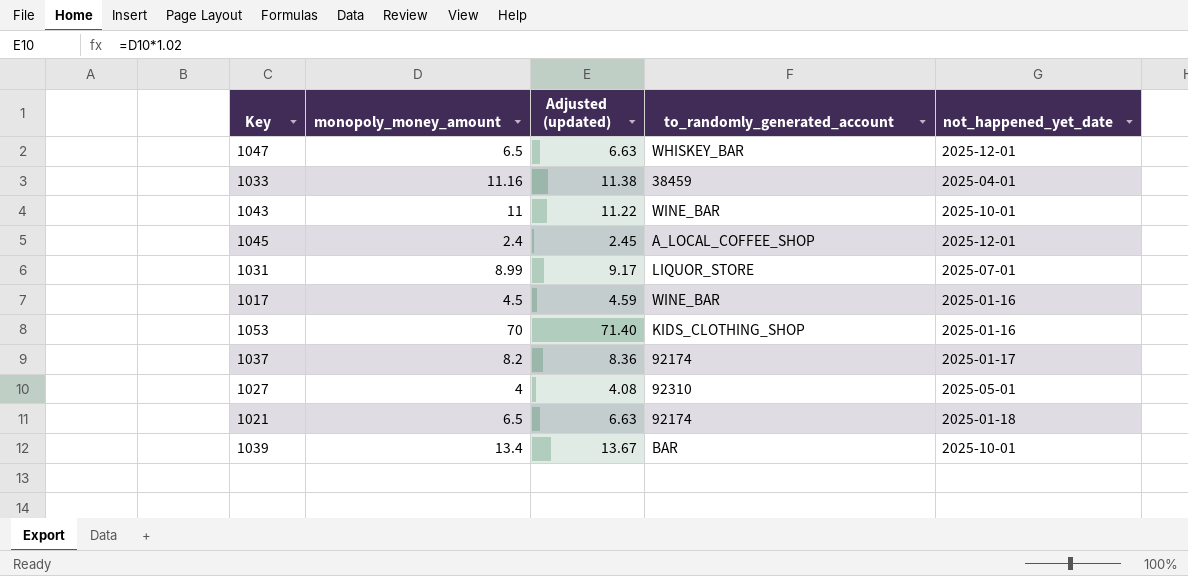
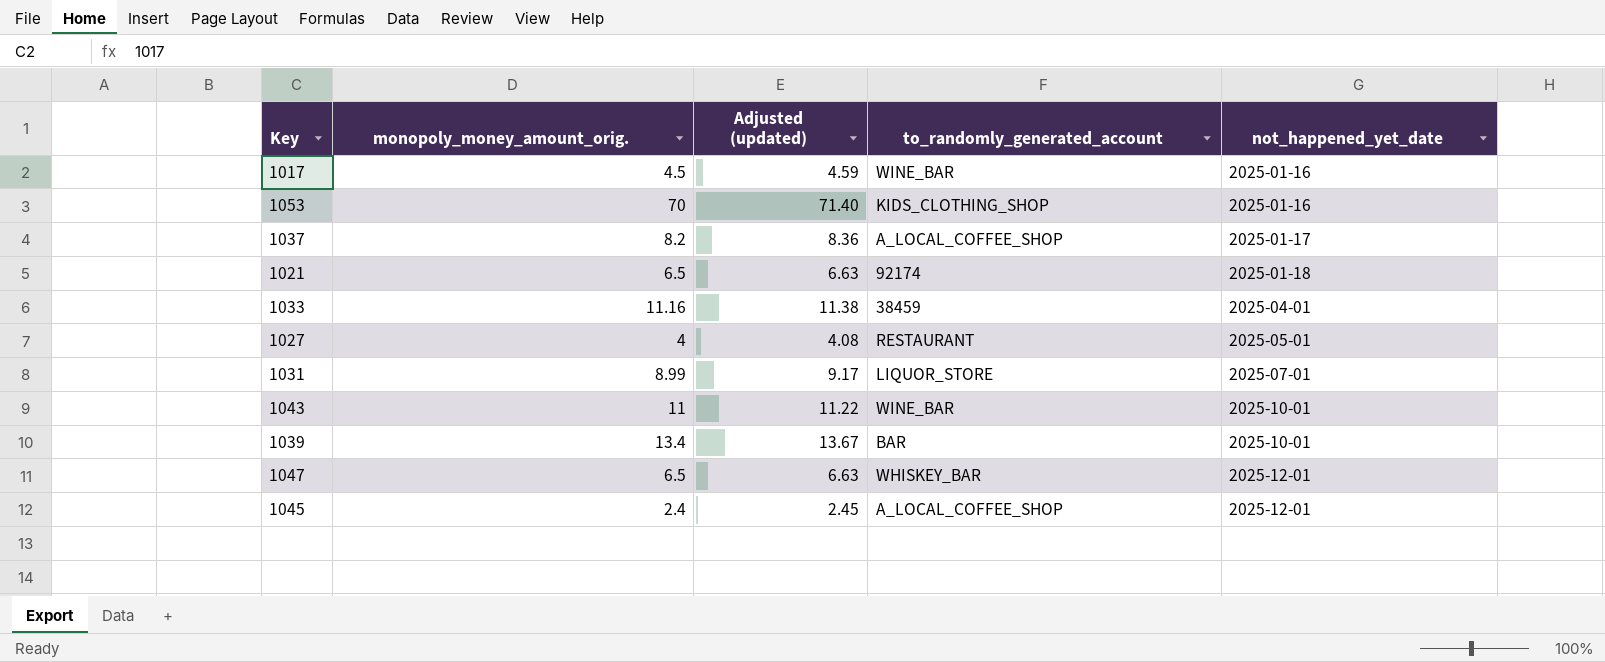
row order: none -> not_happened_yet_date ascending
column name: monopoly_money_amount -> monopoly_money_amount_orig.
1037 | to_randomly_generated_account: 92174 -> A_LOCAL_COFFEE_SHOP
1027 | to_randomly_generated_account: 92310 -> RESTAURANT

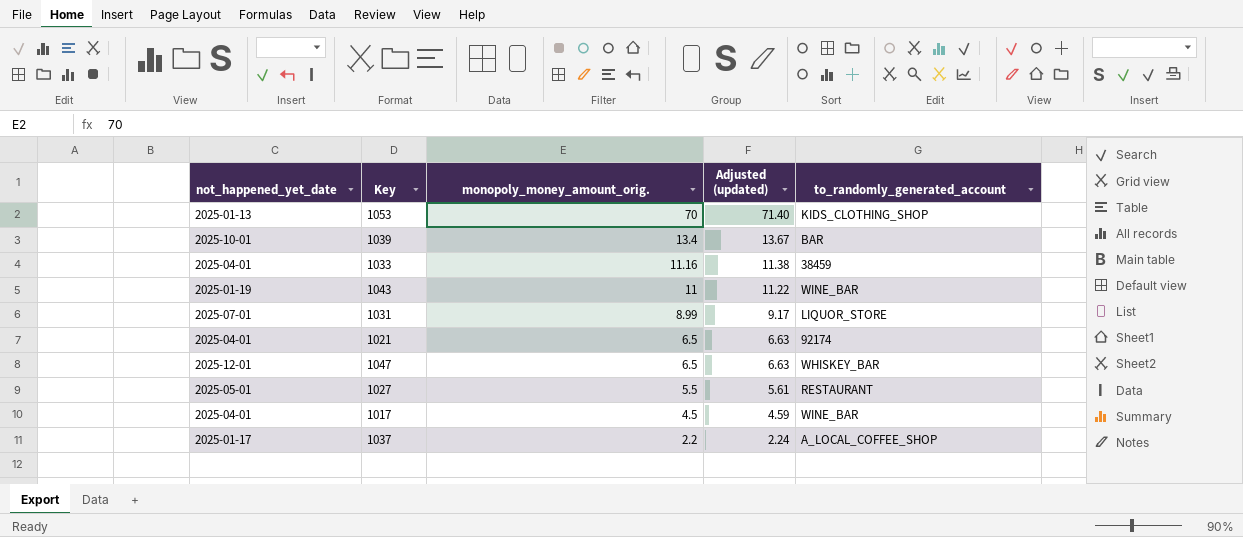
row order: not_happened_yet_date ascending -> monopoly_money_amount_orig. descending
column not_happened_yet_date | position: 5 -> 1
row 1045: 2.4 | 2.45 | A_LOCAL_COFFEE_SHOP | 2025-12-01 -> none
1053 | not_happened_yet_date: 2025-01-16 -> 2025-01-13
1043 | not_happened_yet_date: 2025-10-01 -> 2025-01-19
1021 | not_happened_yet_date: 2025-01-18 -> 2025-04-01
1027 | monopoly_money_amount_orig.: 4 -> 5.5
1027 | Adjusted (updated): 4.08 -> 5.61
1017 | not_happened_yet_date: 2025-01-16 -> 2025-04-01
1037 | monopoly_money_amount_orig.: 8.2 -> 2.2
1037 | Adjusted (updated): 8.36 -> 2.24

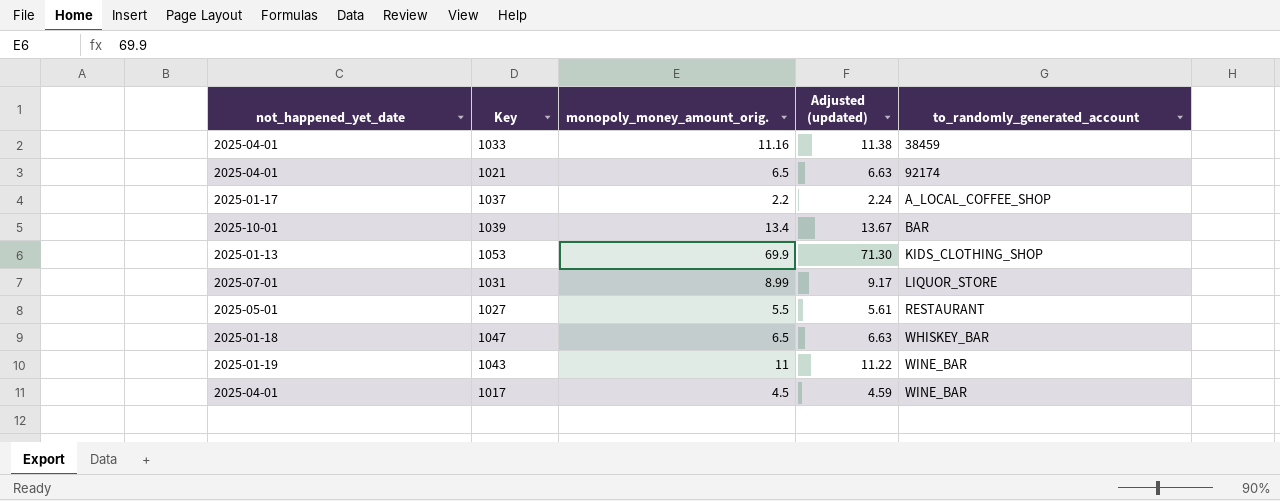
row order: monopoly_money_amount_orig. descending -> to_randomly_generated_account ascending
1053 | monopoly_money_amount_orig.: 70 -> 69.9
1053 | Adjusted (updated): 71.40 -> 71.30
1047 | not_happened_yet_date: 2025-12-01 -> 2025-01-18

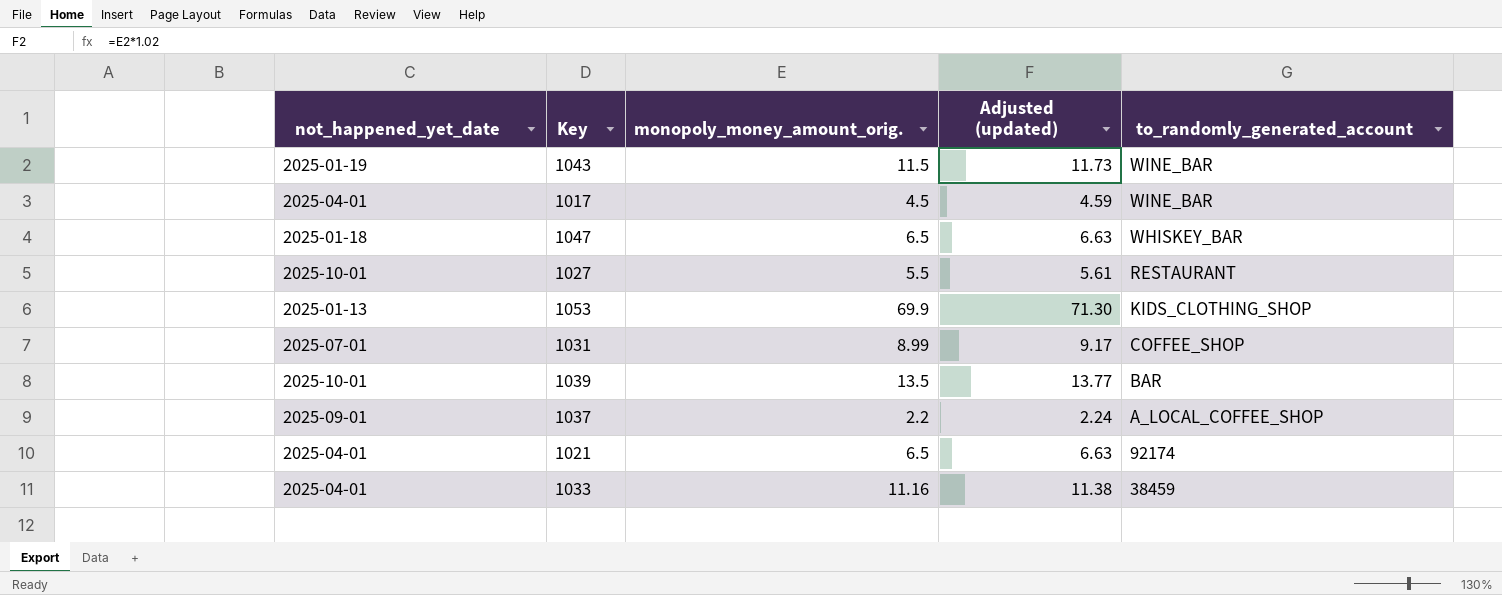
row order: to_randomly_generated_account ascending -> to_randomly_generated_account descending
1043 | monopoly_money_amount_orig.: 11 -> 11.5
1043 | Adjusted (updated): 11.22 -> 11.73
1027 | not_happened_yet_date: 2025-05-01 -> 2025-10-01
1031 | to_randomly_generated_account: LIQUOR_STORE -> COFFEE_SHOP
1039 | monopoly_money_amount_orig.: 13.4 -> 13.5
1039 | Adjusted (updated): 13.67 -> 13.77
1037 | not_happened_yet_date: 2025-01-17 -> 2025-09-01

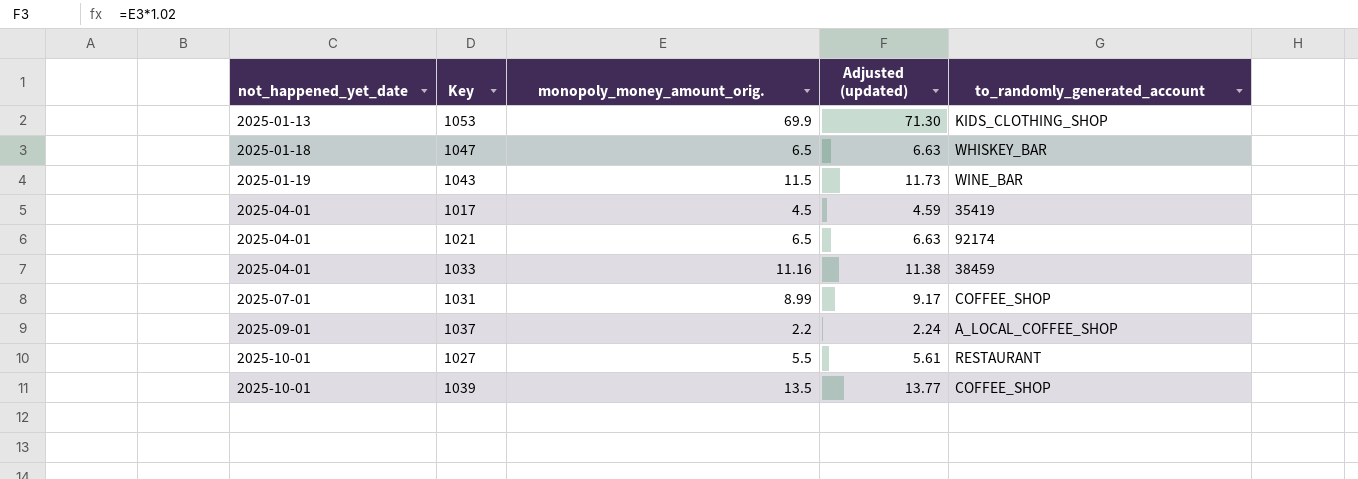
row order: to_randomly_generated_account descending -> not_happened_yet_date ascending
1017 | to_randomly_generated_account: WINE_BAR -> 35419
1039 | to_randomly_generated_account: BAR -> COFFEE_SHOP

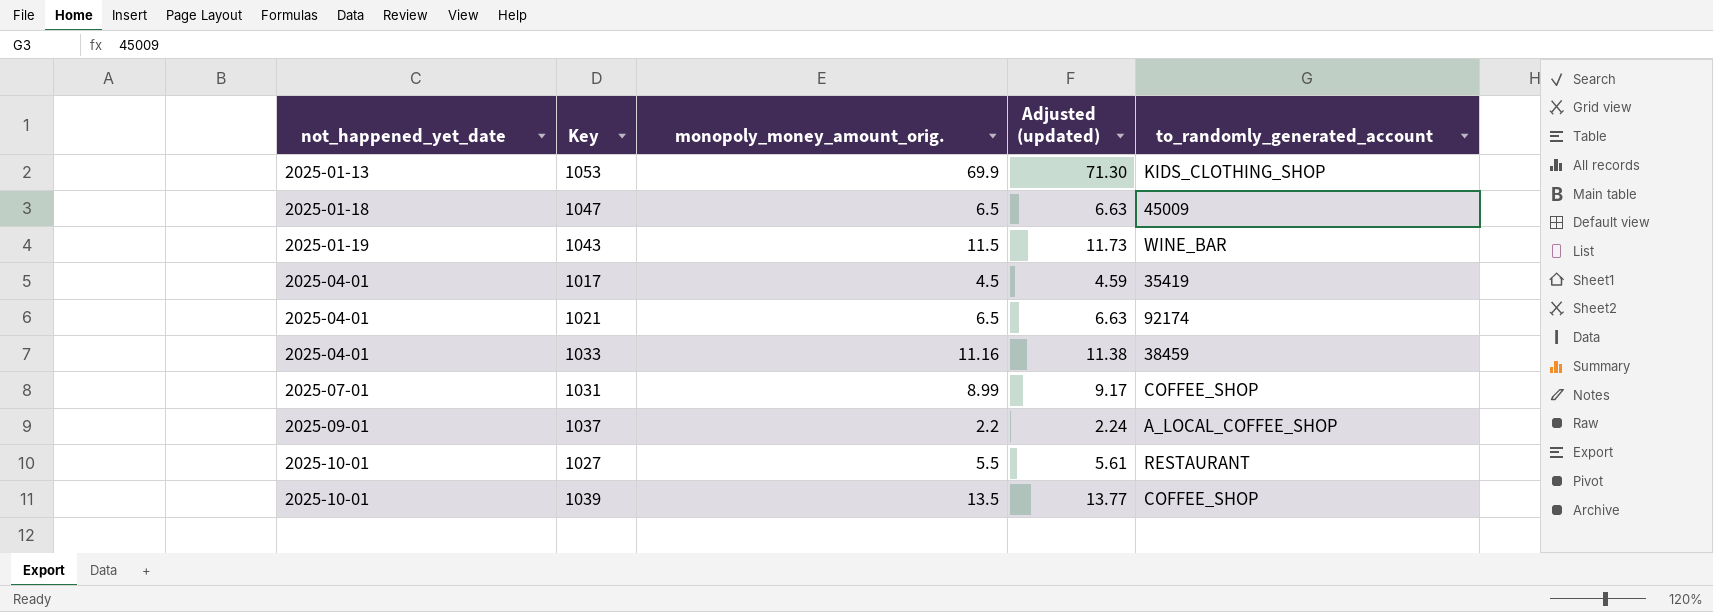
1047 | to_randomly_generated_account: WHISKEY_BAR -> 45009

